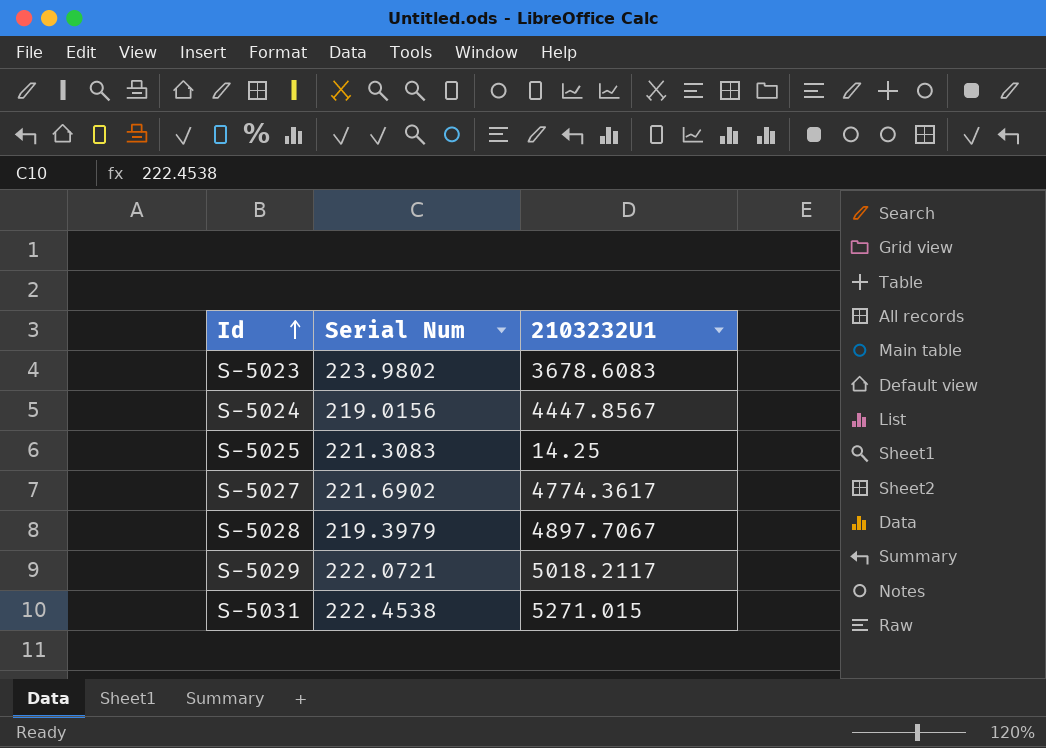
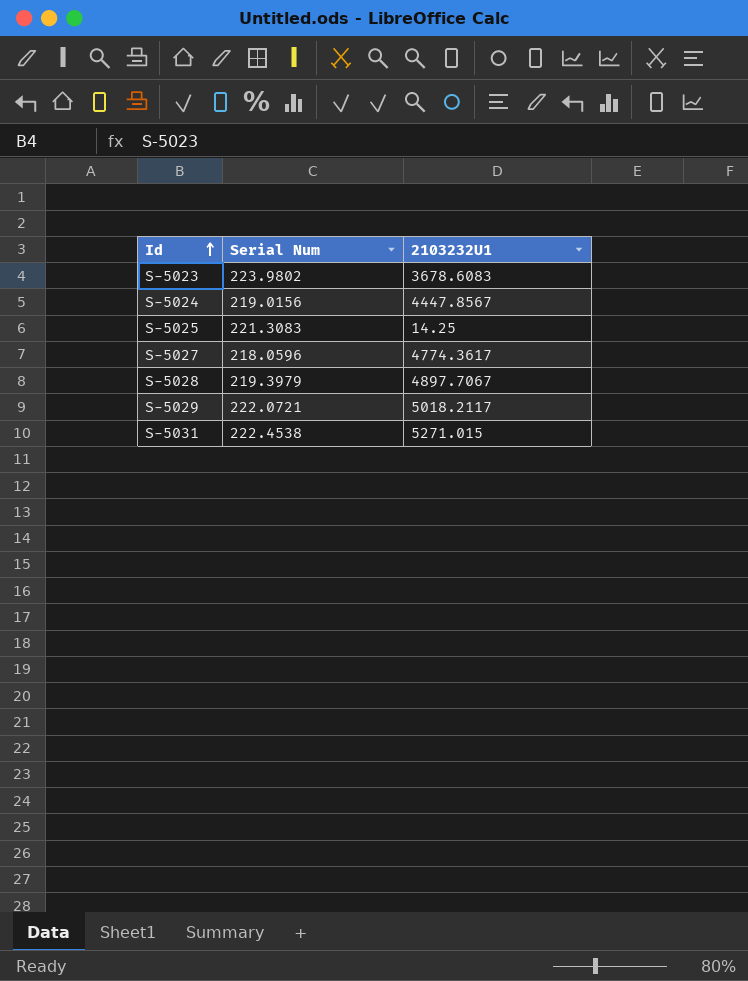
S-5027 | Serial Num: 221.6902 -> 218.0596

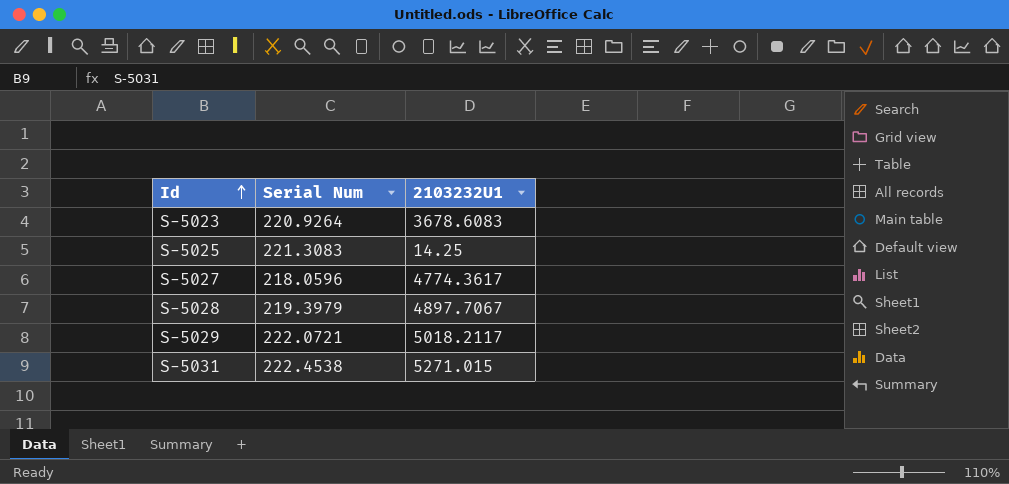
row S-5024: 219.0156 | 4447.8567 -> none
S-5023 | Serial Num: 223.9802 -> 220.9264

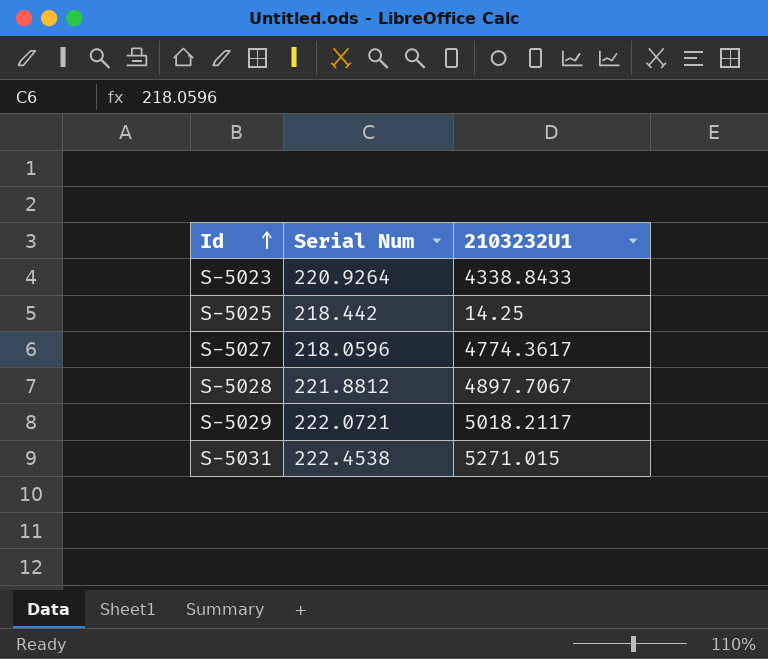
S-5023 | 2103232U1: 3678.6083 -> 4338.8433
S-5025 | Serial Num: 221.3083 -> 218.442
S-5028 | Serial Num: 219.3979 -> 221.8812

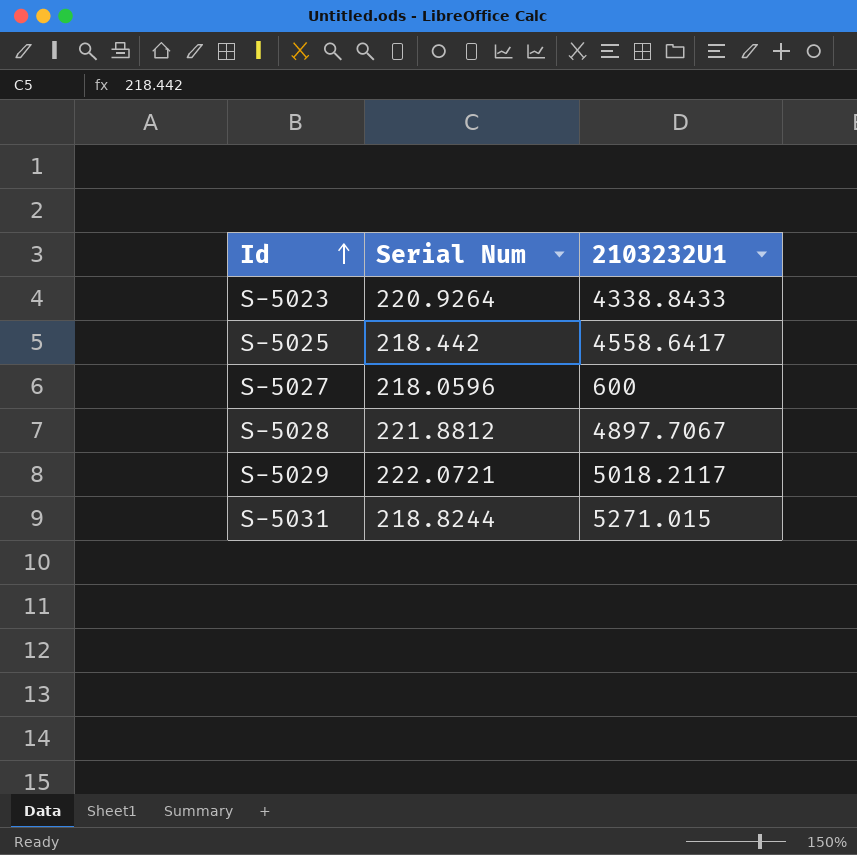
S-5025 | 2103232U1: 14.25 -> 4558.6417
S-5027 | 2103232U1: 4774.3617 -> 600
S-5031 | Serial Num: 222.4538 -> 218.8244

